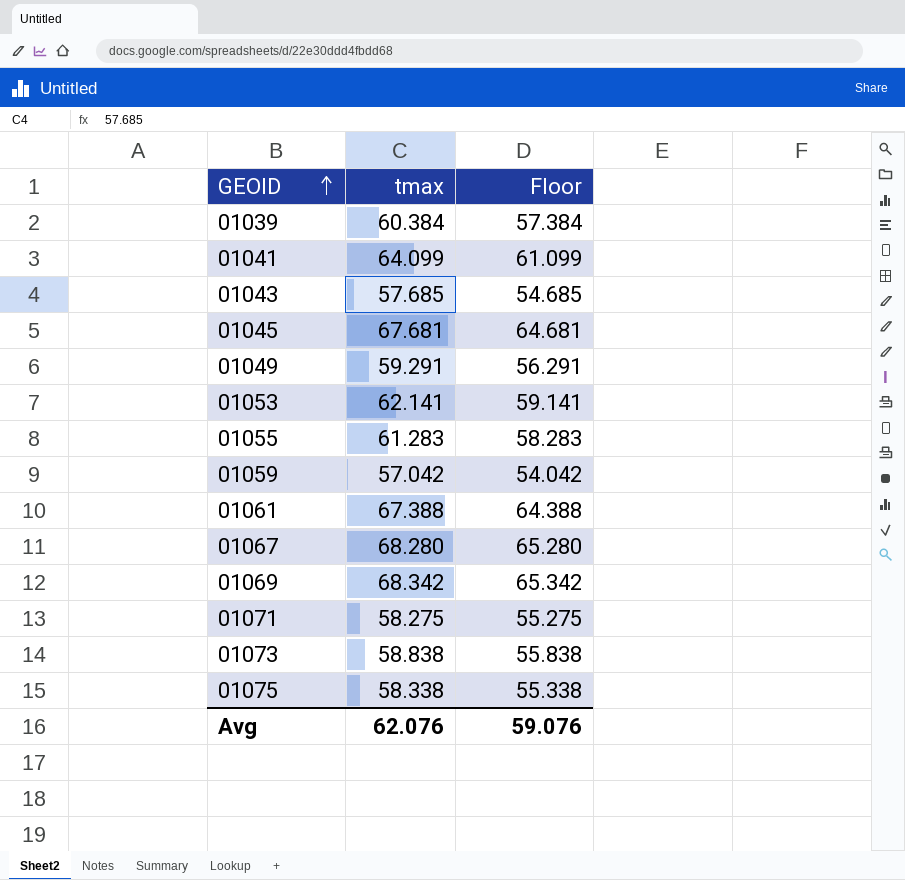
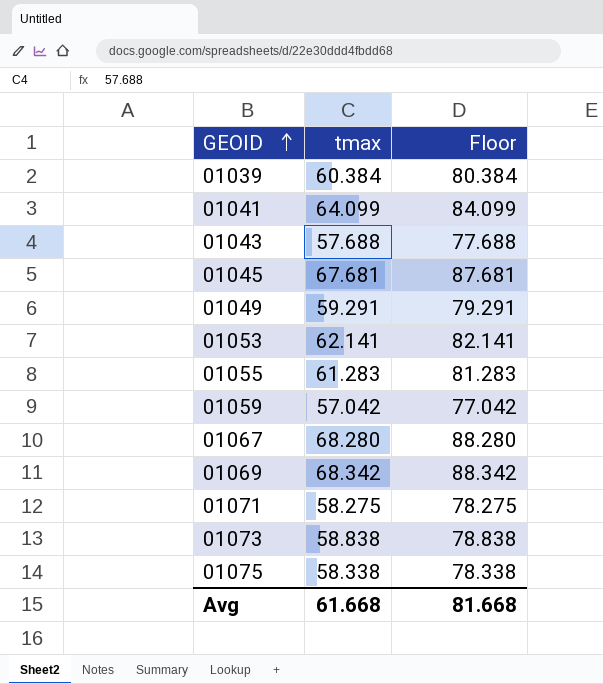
column Floor | formula: [tmax] - 3 -> [tmax] + 20
row 01061: 67.388 | 64.388 -> none
01043 | tmax: 57.685 -> 57.688
Avg | tmax: 62.076 -> 61.668
Avg | Floor: 59.076 -> 81.668

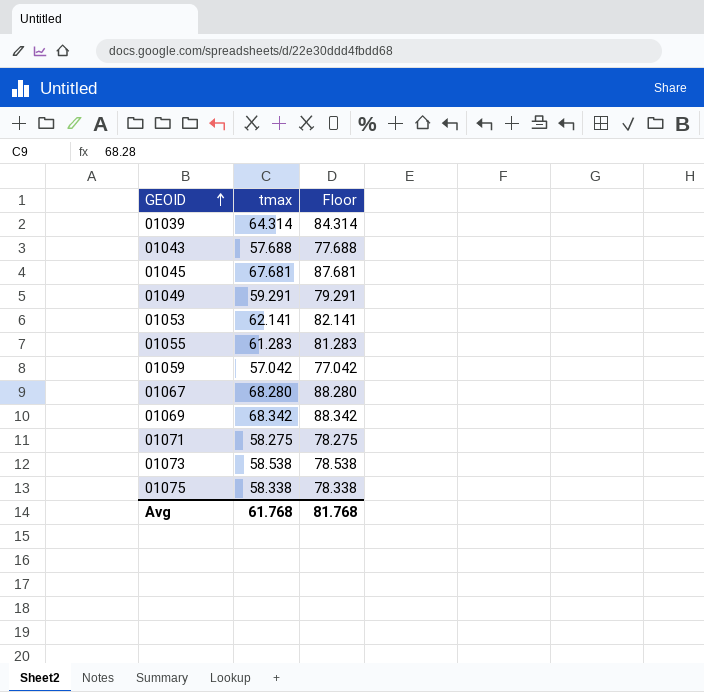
row 01041: 64.099 | 84.099 -> none
01039 | tmax: 60.384 -> 64.314
01039 | Floor: 80.384 -> 84.314
01073 | tmax: 58.838 -> 58.538
01073 | Floor: 78.838 -> 78.538
Avg | tmax: 61.668 -> 61.768
Avg | Floor: 81.668 -> 81.768

